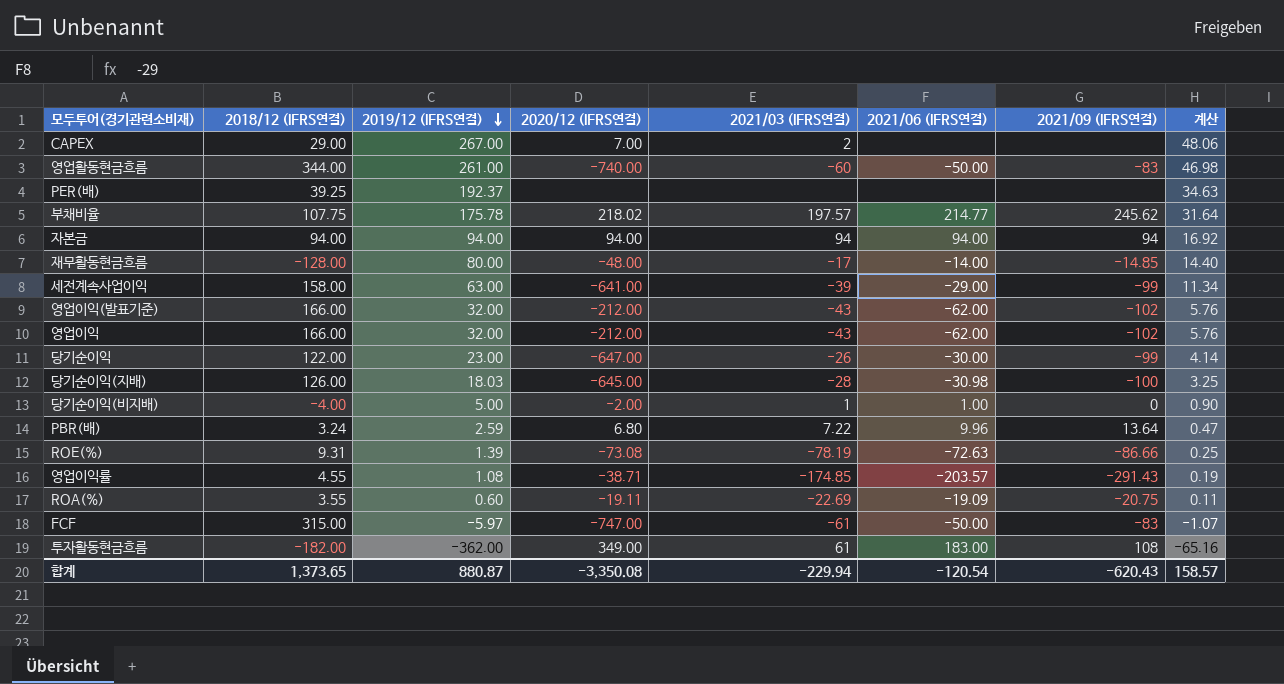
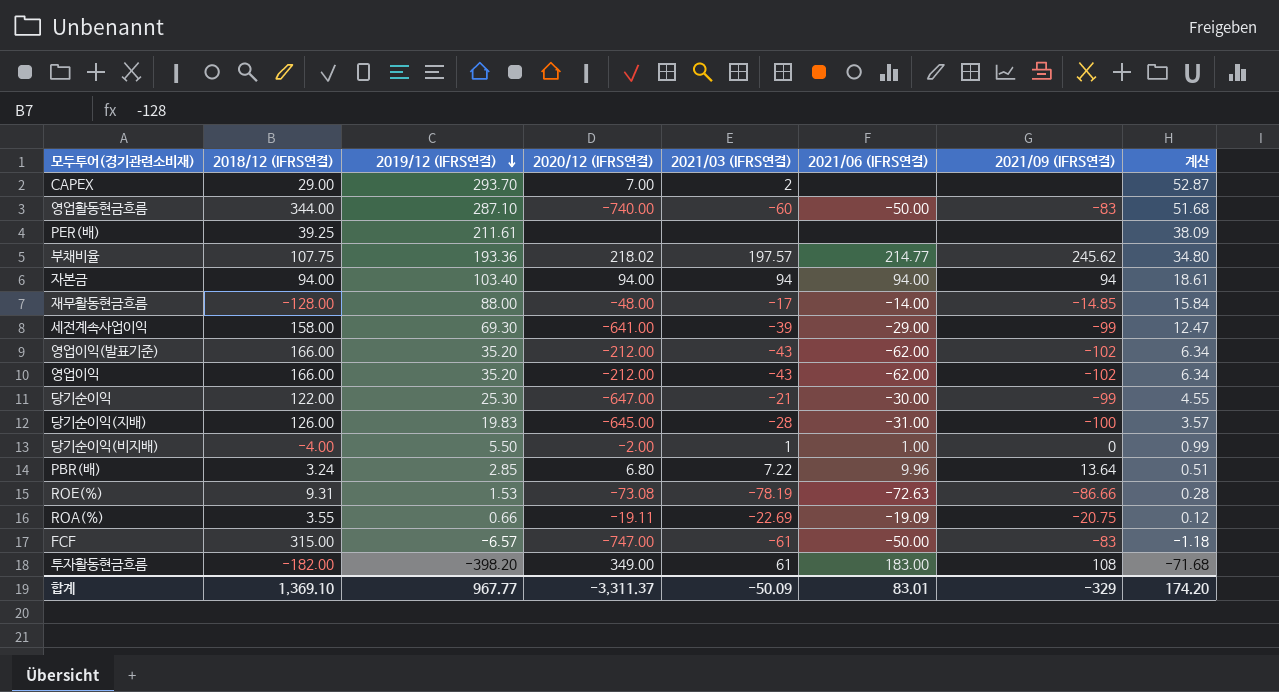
row 영업이익률: 4.55 | 1.08 | -38.71 | -174.85 | -203.57 | -291.43 | 0.19 -> none
CAPEX | 2019/12 (IFRS연결): 267.00 -> 293.70
CAPEX | 계산: 48.06 -> 52.87
영업활동현금흐름 | 2019/12 (IFRS연결): 261.00 -> 287.10
영업활동현금흐름 | 계산: 46.98 -> 51.68
PER(배) | 2019/12 (IFRS연결): 192.37 -> 211.61
PER(배) | 계산: 34.63 -> 38.09
부채비율 | 2019/12 (IFRS연결): 175.78 -> 193.36
부채비율 | 계산: 31.64 -> 34.80
자본금 | 2019/12 (IFRS연결): 94.00 -> 103.40
자본금 | 계산: 16.92 -> 18.61
재무활동현금흐름 | 2019/12 (IFRS연결): 80.00 -> 88.00
재무활동현금흐름 | 계산: 14.40 -> 15.84
세전계속사업이익 | 2019/12 (IFRS연결): 63.00 -> 69.30
세전계속사업이익 | 계산: 11.34 -> 12.47
영업이익(발표기준) | 2019/12 (IFRS연결): 32.00 -> 35.20
영업이익(발표기준) | 계산: 5.76 -> 6.34
영업이익 | 2019/12 (IFRS연결): 32.00 -> 35.20
영업이익 | 계산: 5.76 -> 6.34
당기순이익 | 2019/12 (IFRS연결): 23.00 -> 25.30
당기순이익 | 2021/03 (IFRS연결): -26 -> -21
당기순이익 | 계산: 4.14 -> 4.55
당기순이익(지배) | 2019/12 (IFRS연결): 18.03 -> 19.83
당기순이익(지배) | 2021/06 (IFRS연결): -30.98 -> -31.00
당기순이익(지배) | 계산: 3.25 -> 3.57
당기순이익(비지배) | 2019/12 (IFRS연결): 5.00 -> 5.50
당기순이익(비지배) | 계산: 0.90 -> 0.99
PBR(배) | 2019/12 (IFRS연결): 2.59 -> 2.85
PBR(배) | 계산: 0.47 -> 0.51
ROE(%) | 2019/12 (IFRS연결): 1.39 -> 1.53
ROE(%) | 계산: 0.25 -> 0.28
ROA(%) | 2019/12 (IFRS연결): 0.60 -> 0.66
ROA(%) | 계산: 0.11 -> 0.12
FCF | 2019/12 (IFRS연결): -5.97 -> -6.57
FCF | 계산: -1.07 -> -1.18
투자활동현금흐름 | 2019/12 (IFRS연결): -362.00 -> -398.20
투자활동현금흐름 | 계산: -65.16 -> -71.68
합계 | 2018/12 (IFRS연결): 1,373.65 -> 1,369.10
합계 | 2019/12 (IFRS연결): 880.87 -> 967.77
합계 | 2020/12 (IFRS연결): -3,350.08 -> -3,311.37
합계 | 2021/03 (IFRS연결): -229.94 -> -50.09
합계 | 2021/06 (IFRS연결): -120.54 -> 83.01
합계 | 2021/09 (IFRS연결): -620.43 -> -329
합계 | 계산: 158.57 -> 174.20

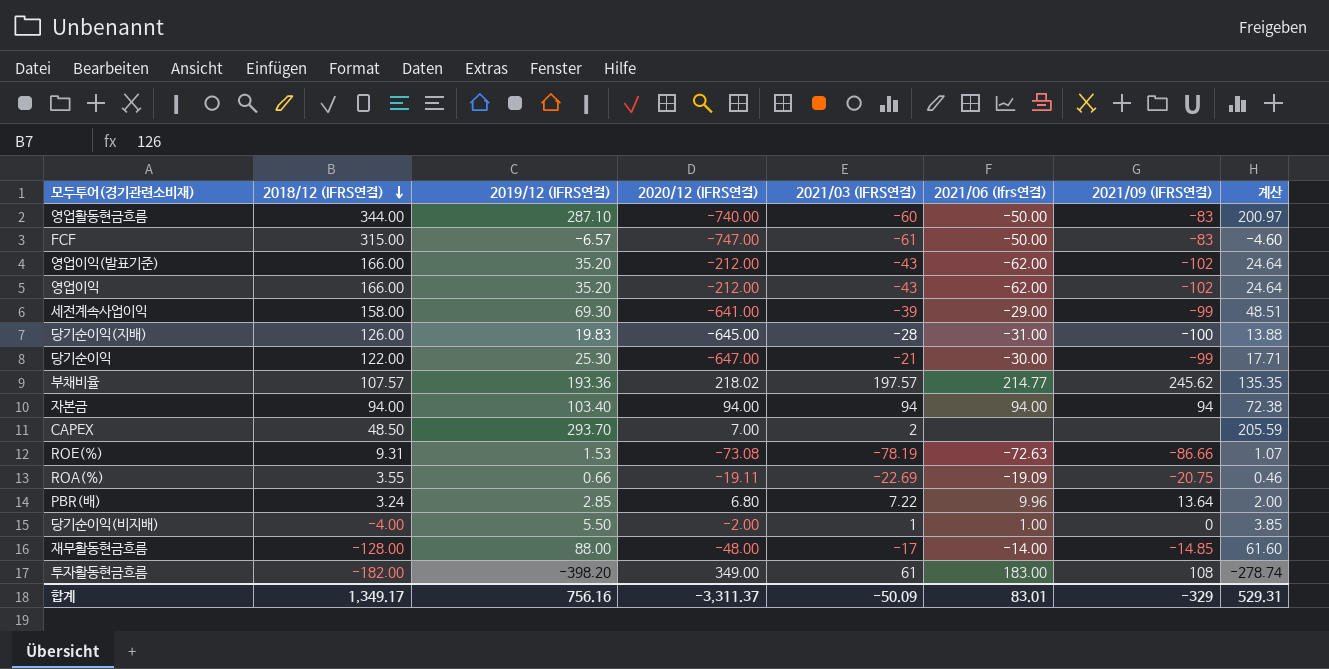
row order: 2019/12 (IFRS연결) descending -> 2018/12 (IFRS연결) descending
column name: 2021/06 (IFRS연결) -> 2021/06 (Ifrs연결)
column 계산 | formula: [2019/12 (IFRS연결)] * 0.18 -> [2019/12 (IFRS연결)] * 0.7
row PER(배): 39.25 | 211.61 | none | none | none | none | 38.09 -> none
부채비율 | 2018/12 (IFRS연결): 107.75 -> 107.57
CAPEX | 2018/12 (IFRS연결): 29.00 -> 48.50
합계 | 2018/12 (IFRS연결): 1,369.10 -> 1,349.17
합계 | 2019/12 (IFRS연결): 967.77 -> 756.16
합계 | 계산: 174.20 -> 529.31

